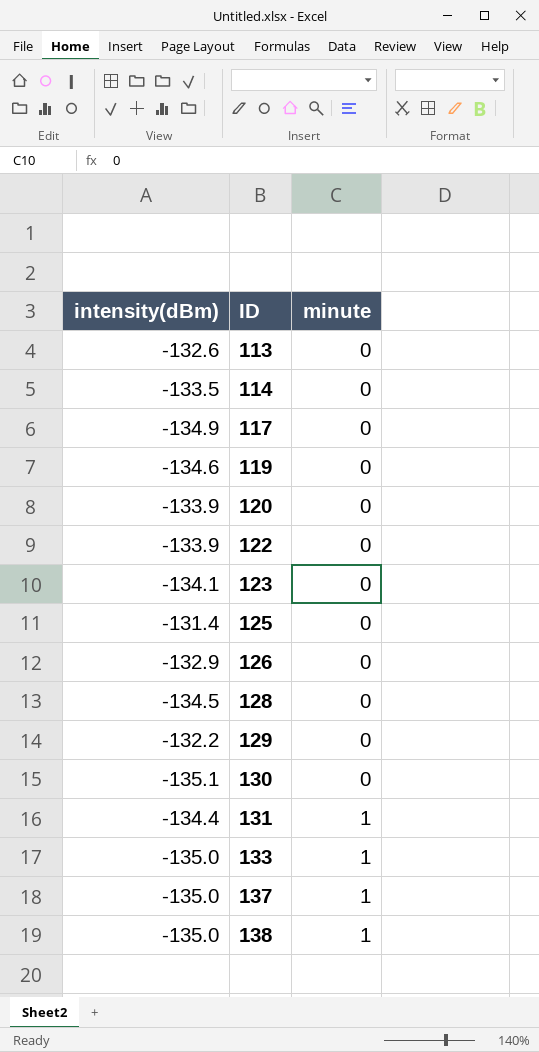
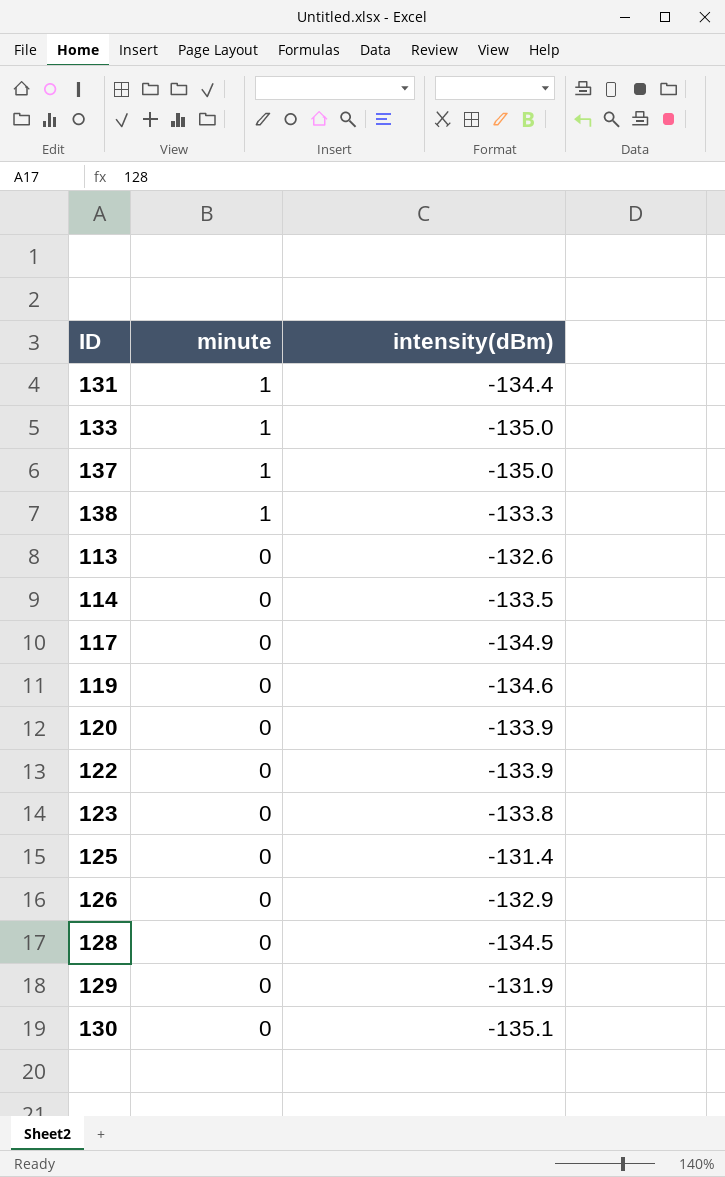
row order: ID ascending -> minute descending
column intensity(dBm) | position: 1 -> 3
138 | intensity(dBm): -135.0 -> -133.3
123 | intensity(dBm): -134.1 -> -133.8
129 | intensity(dBm): -132.2 -> -131.9

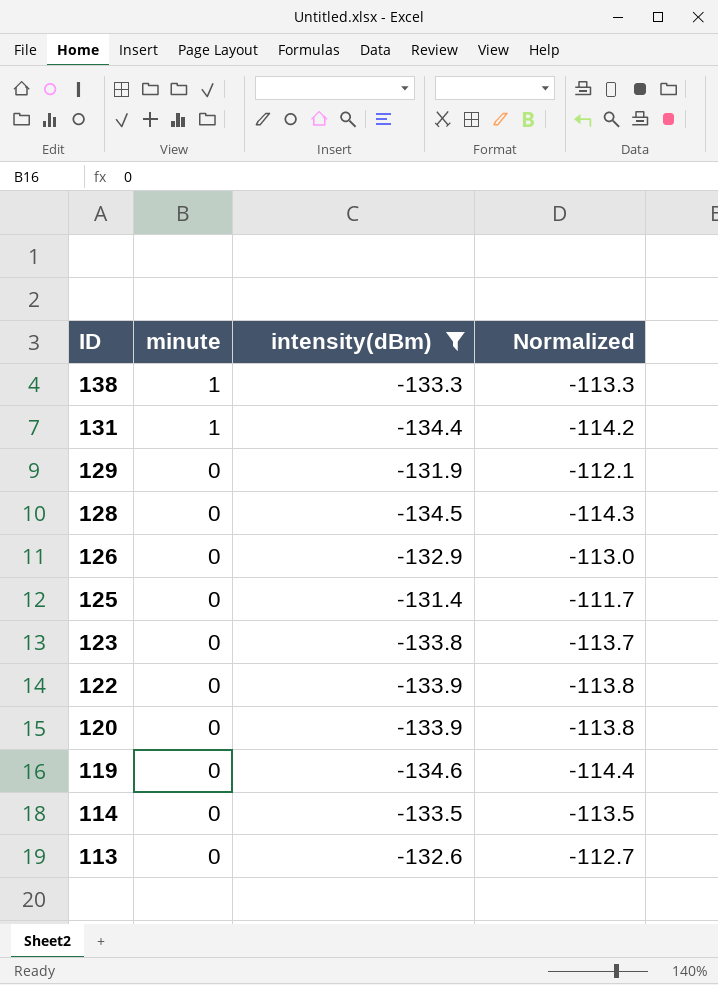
filter: none -> intensity(dBm) >= -134.6
row order: minute descending -> ID descending
column Normalized | formula: none -> [intensity(dBm)] * 0.85

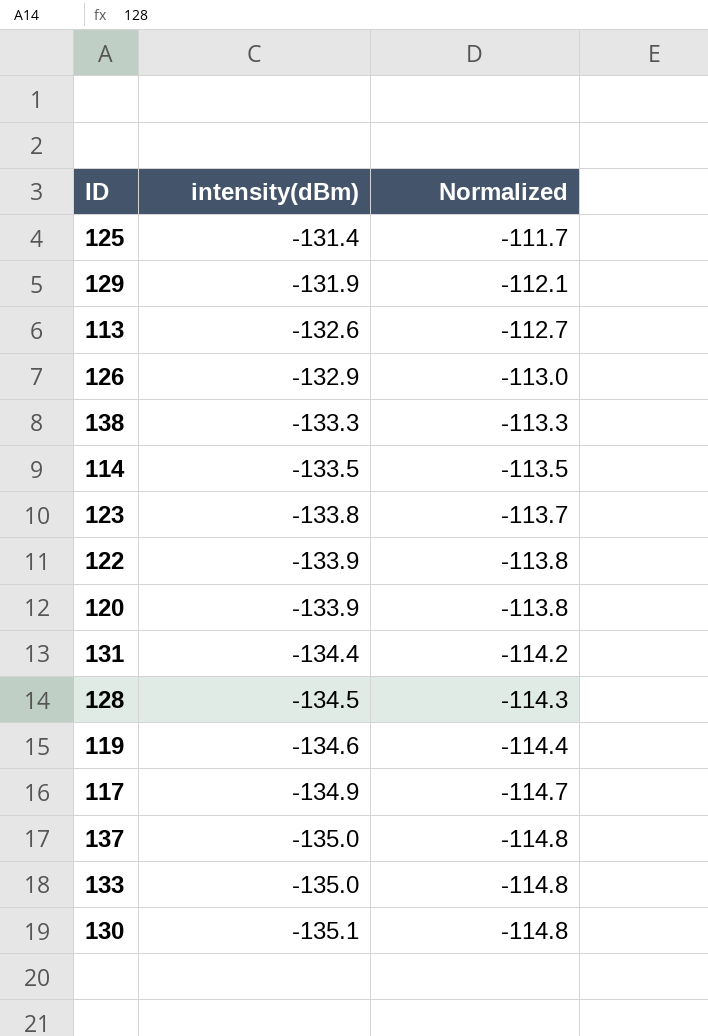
filter: intensity(dBm) >= -134.6 -> none
row order: ID descending -> intensity(dBm) descending
column minute | position: 2 -> none

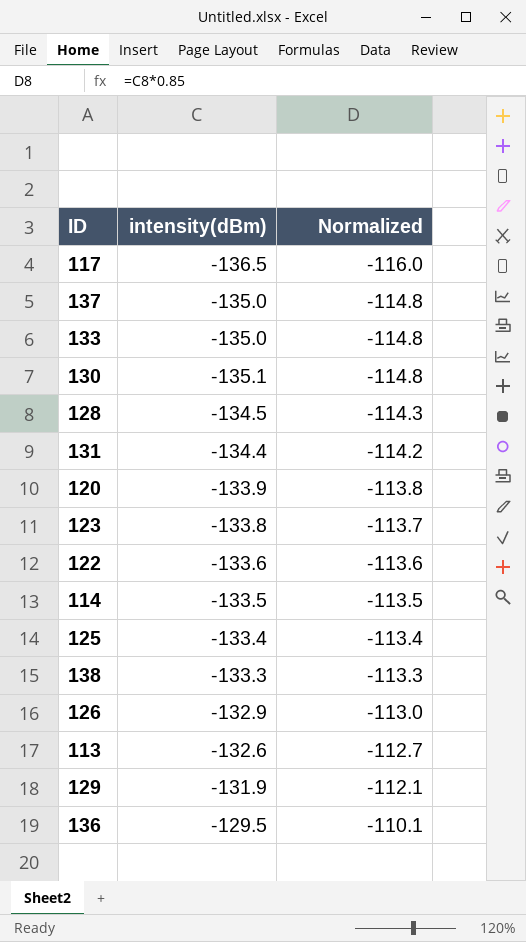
row order: intensity(dBm) descending -> Normalized ascending
row 119: -134.6 | -114.4 -> none
117 | intensity(dBm): -134.9 -> -136.5
117 | Normalized: -114.7 -> -116.0
122 | intensity(dBm): -133.9 -> -133.6
122 | Normalized: -113.8 -> -113.6
125 | intensity(dBm): -131.4 -> -133.4
125 | Normalized: -111.7 -> -113.4
row 136: none -> -129.5 | -110.1

